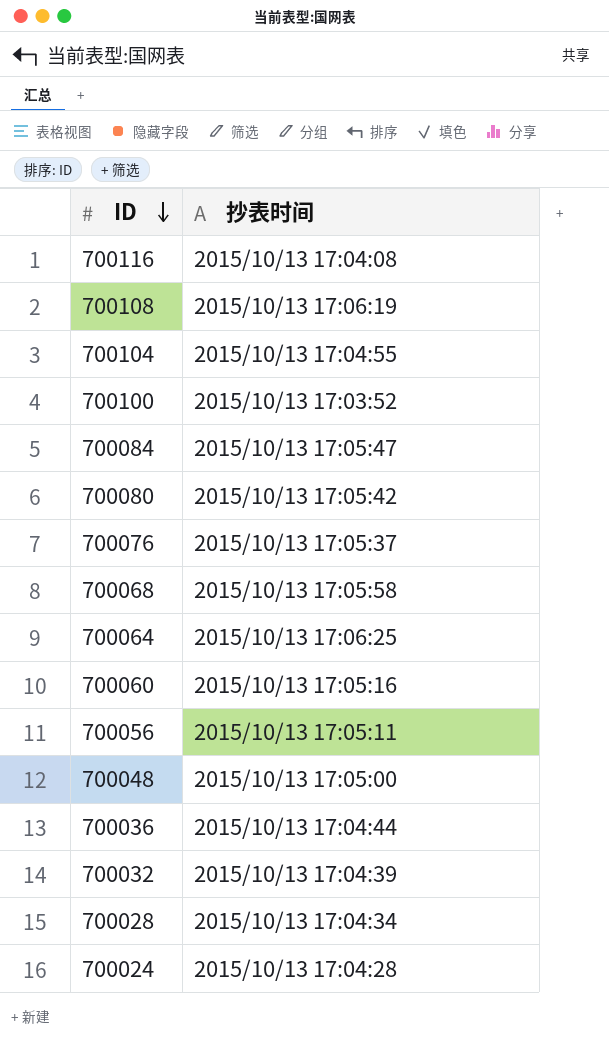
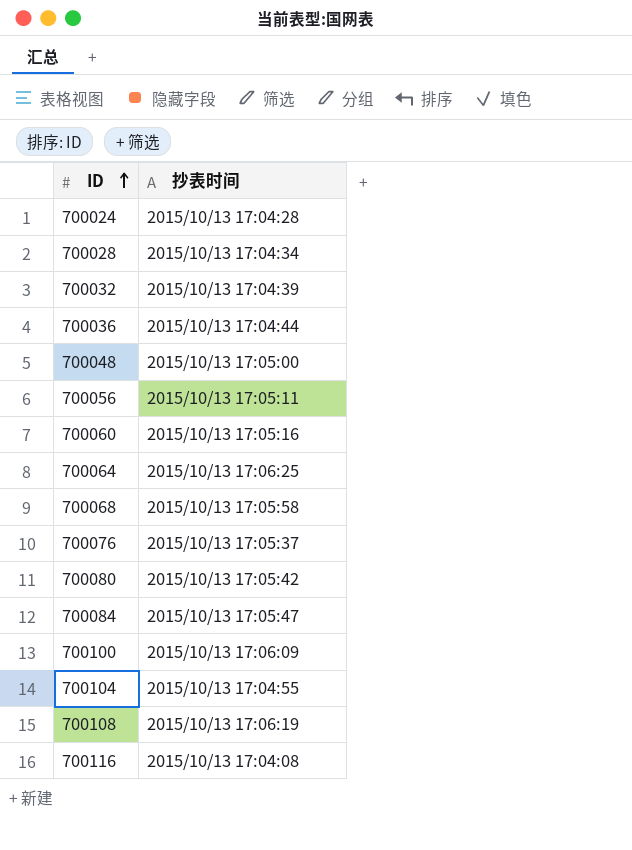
row order: ID descending -> ID ascending
700100 | 抄表时间: 2015/10/13 17:03:52 -> 2015/10/13 17:06:09

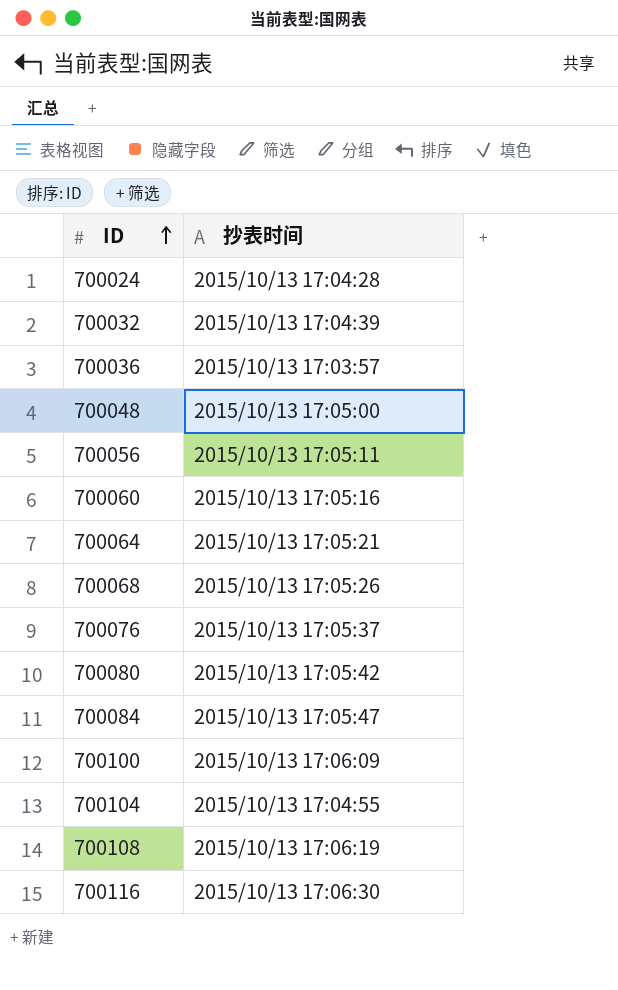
row 700028: 2015/10/13 17:04:34 -> none
700036 | 抄表时间: 2015/10/13 17:04:44 -> 2015/10/13 17:03:57
700064 | 抄表时间: 2015/10/13 17:06:25 -> 2015/10/13 17:05:21
700068 | 抄表时间: 2015/10/13 17:05:58 -> 2015/10/13 17:05:26
700116 | 抄表时间: 2015/10/13 17:04:08 -> 2015/10/13 17:06:30

